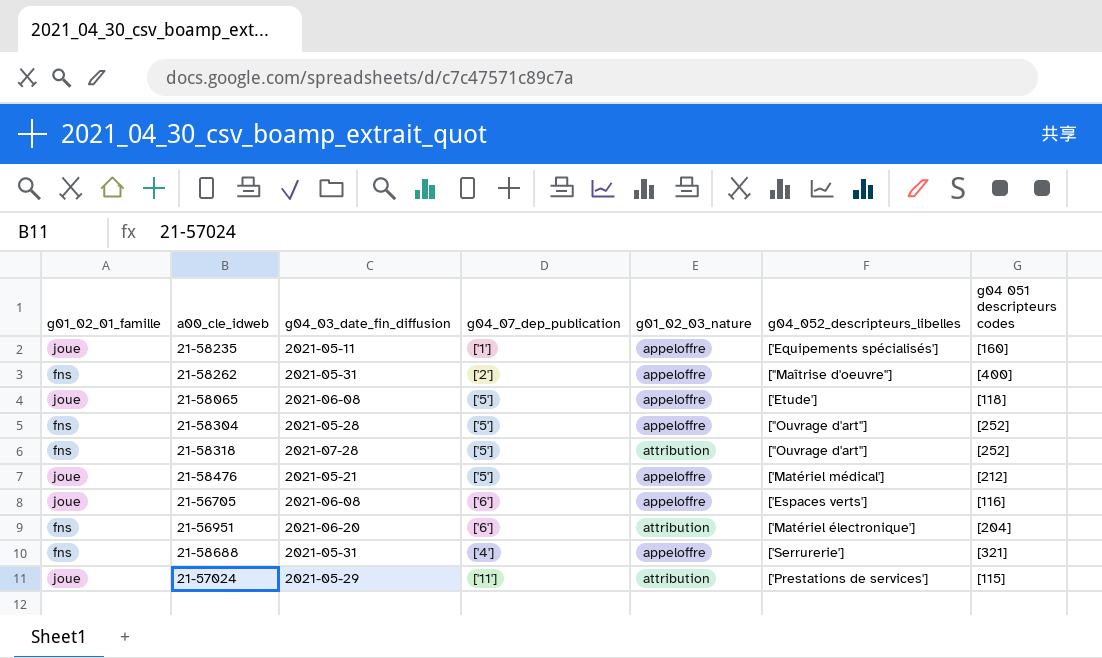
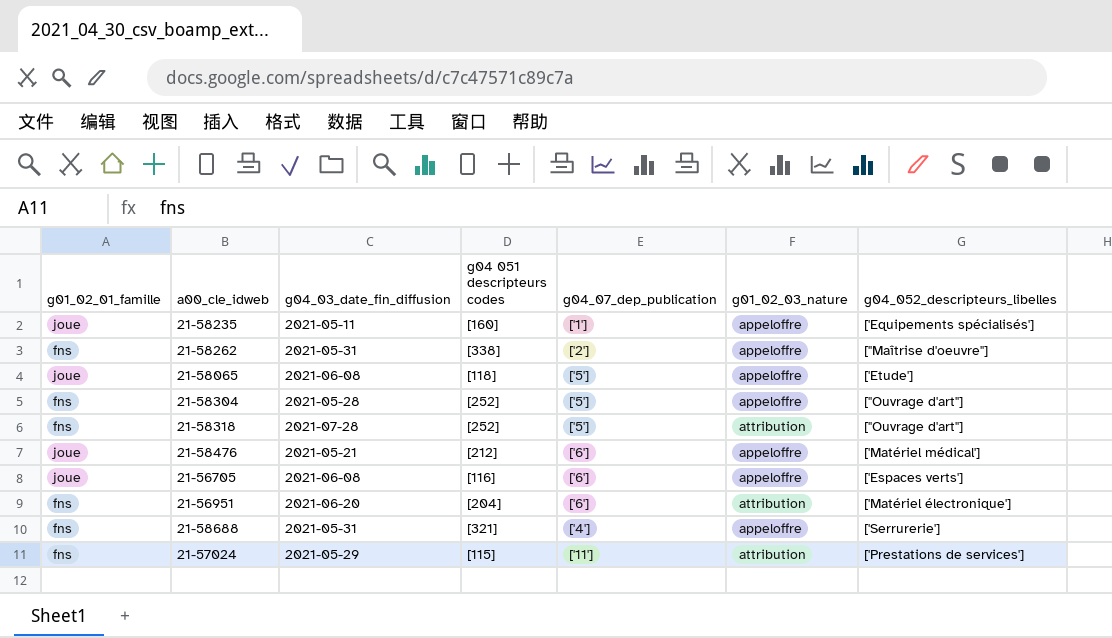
column g04 051 descripteurs codes | position: 7 -> 4
21-58262 | g04 051 descripteurs codes: [400] -> [338]
21-58476 | g04_07_dep_publication: ['5'] -> ['6']
21-57024 | g01_02_01_famille: joue -> fns

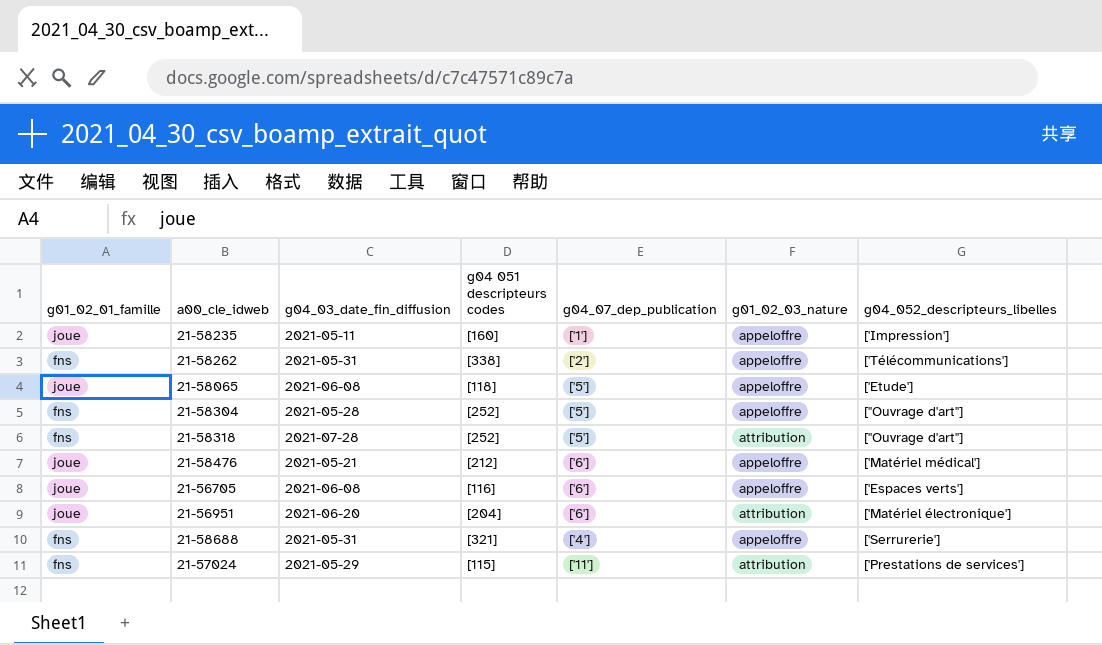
21-58235 | g04_052_descripteurs_libelles: ['Equipements spécialisés'] -> ['Impression']
21-58262 | g04_052_descripteurs_libelles: ["Maîtrise d'oeuvre"] -> ['Télécommunications']
21-56951 | g01_02_01_famille: fns -> joue

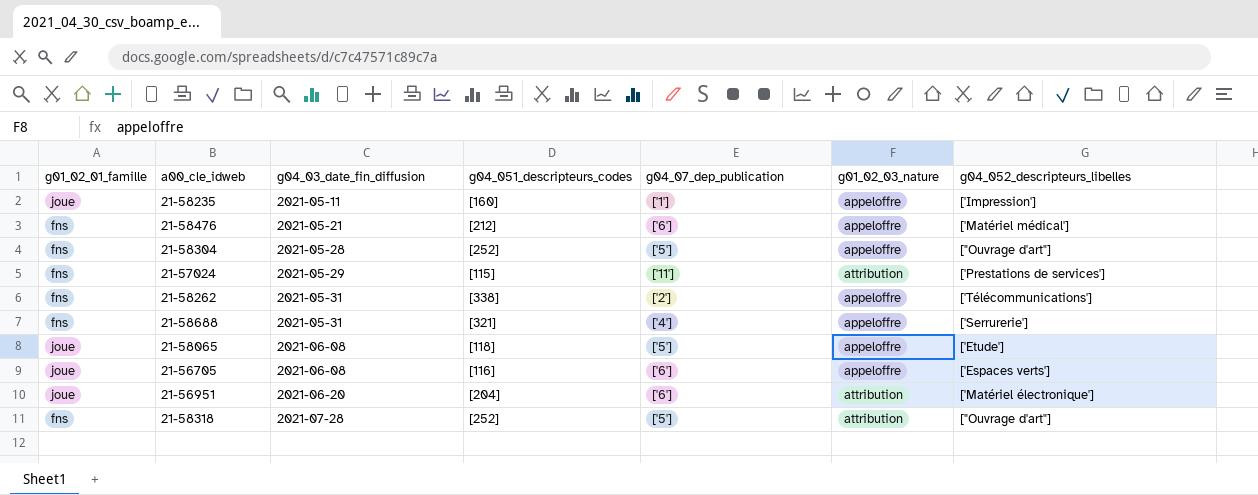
row order: none -> g04_03_date_fin_diffusion ascending
column name: g04 051 descripteurs codes -> g04_051_descripteurs_codes
21-58476 | g01_02_01_famille: joue -> fns

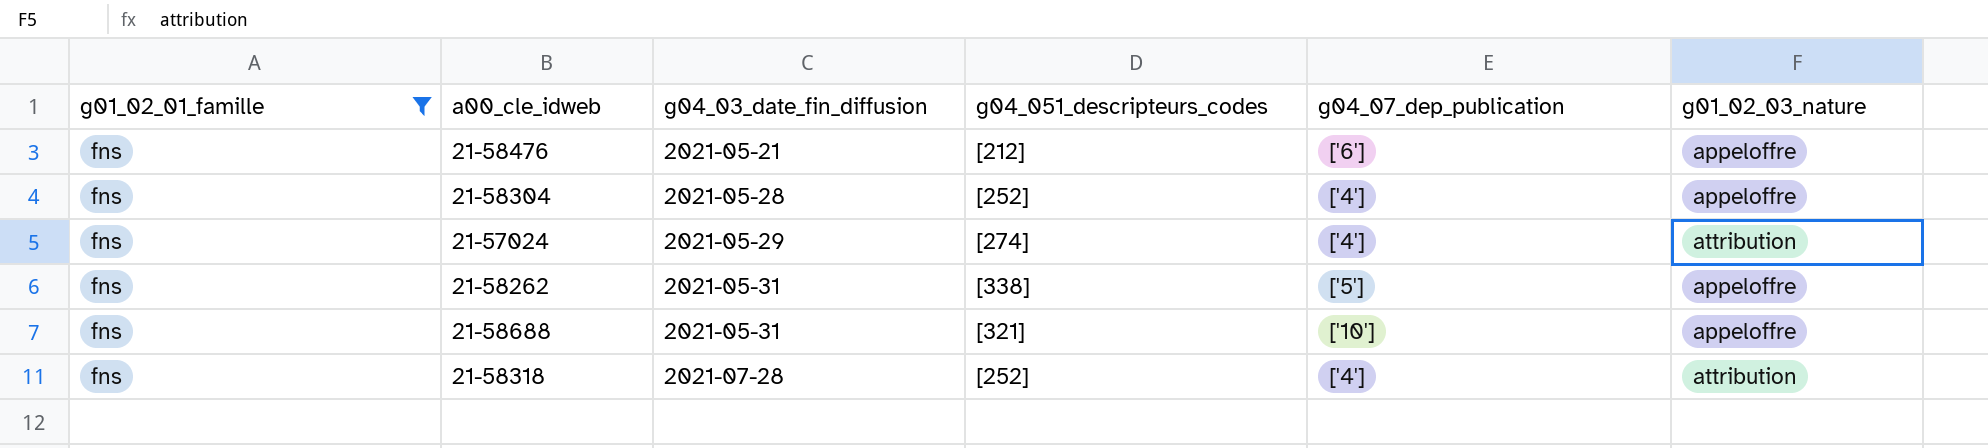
filter: none -> g01_02_01_famille = fns
column g04_052_descripteurs_libelles | position: 7 -> none
21-58304 | g04_07_dep_publication: ['5'] -> ['4']
21-57024 | g04_051_descripteurs_codes: [115] -> [274]
21-57024 | g04_07_dep_publication: ['11'] -> ['4']
21-58262 | g04_07_dep_publication: ['2'] -> ['5']
21-58688 | g04_07_dep_publication: ['4'] -> ['10']
21-58318 | g04_07_dep_publication: ['5'] -> ['4']

